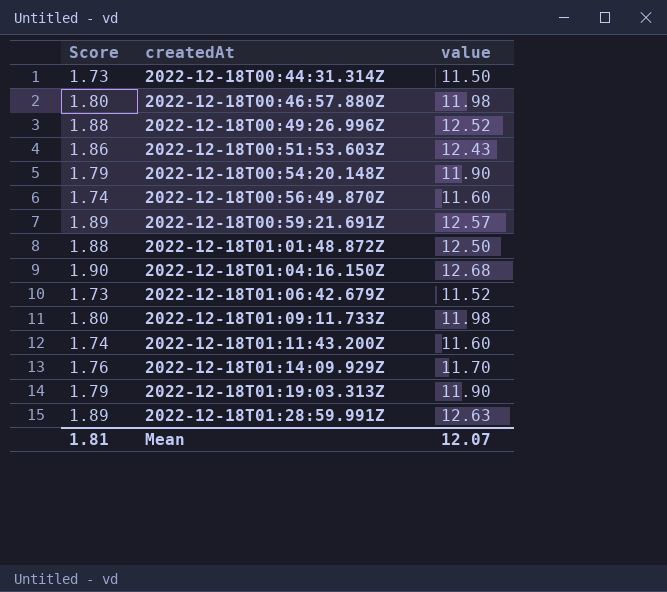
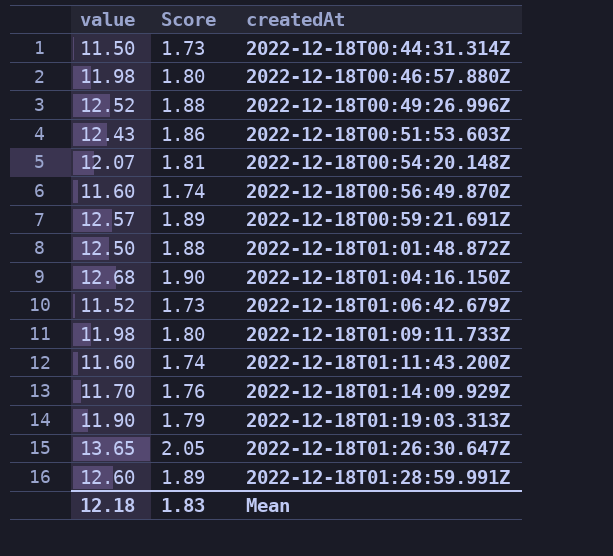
column value | position: 3 -> 1
2022-12-18T00:54:20.148Z | value: 11.90 -> 12.07
2022-12-18T00:54:20.148Z | Score: 1.79 -> 1.81
row 2022-12-18T01:26:30.647Z: none -> 13.65 | 2.05
2022-12-18T01:28:59.991Z | value: 12.63 -> 12.60
Mean | value: 12.07 -> 12.18
Mean | Score: 1.81 -> 1.83

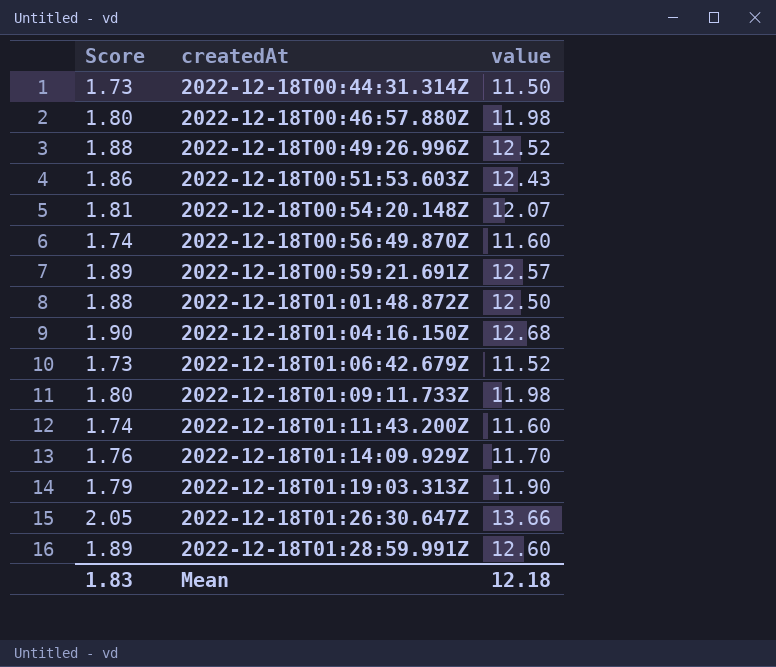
column value | position: 1 -> 3
2022-12-18T01:26:30.647Z | value: 13.65 -> 13.66

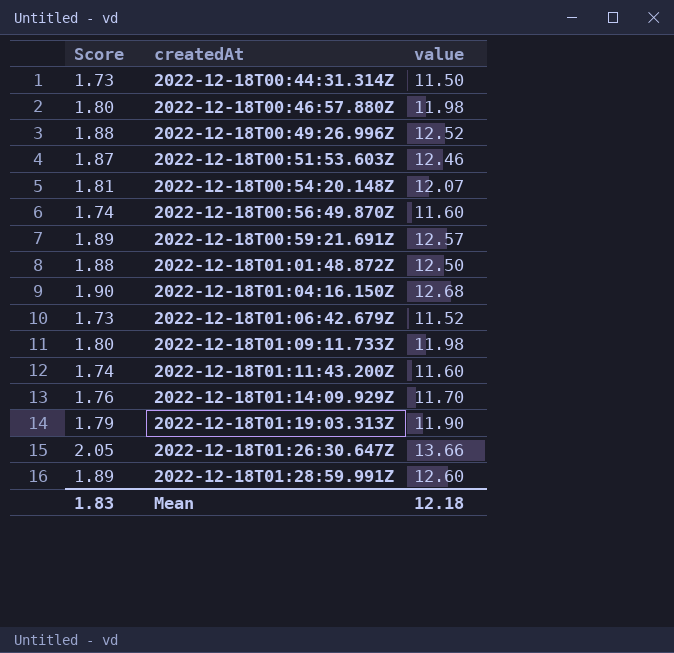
2022-12-18T00:51:53.603Z | Score: 1.86 -> 1.87
2022-12-18T00:51:53.603Z | value: 12.43 -> 12.46

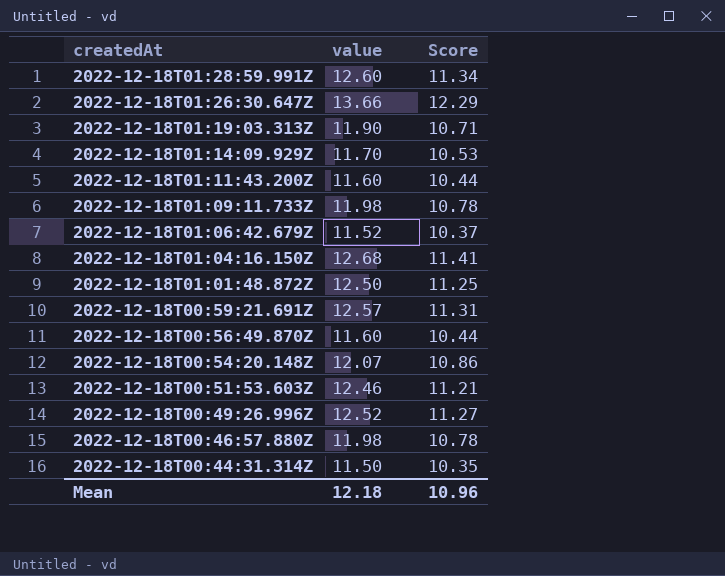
row order: createdAt ascending -> createdAt descending
column Score | formula: [value] * 0.15 -> [value] * 0.9
column Score | position: 1 -> 3
Mean | Score: 1.83 -> 10.96

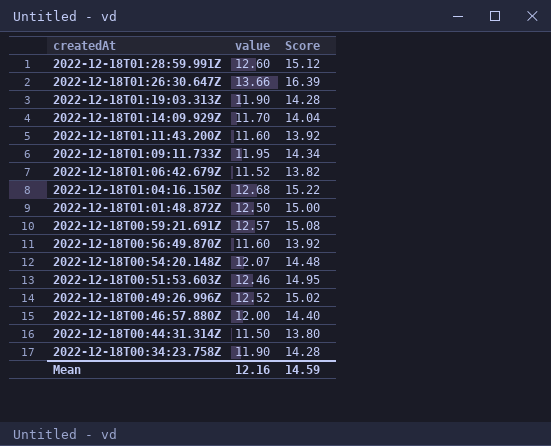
column Score | formula: [value] * 0.9 -> [value] * 1.2
2022-12-18T01:09:11.733Z | value: 11.98 -> 11.95
2022-12-18T00:46:57.880Z | value: 11.98 -> 12.00
row 2022-12-18T00:34:23.758Z: none -> 11.90 | 14.28
Mean | value: 12.18 -> 12.16
Mean | Score: 10.96 -> 14.59

